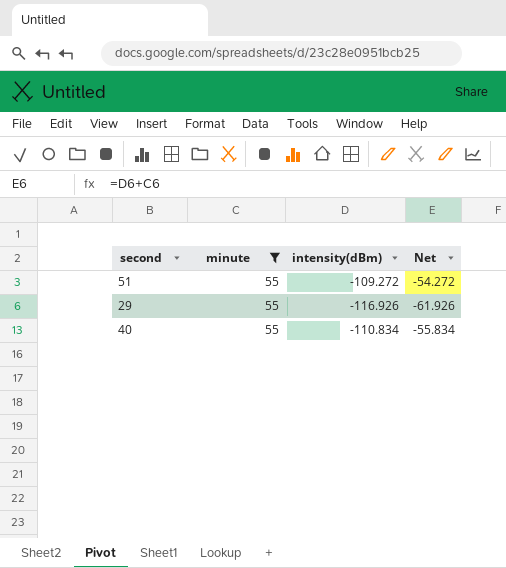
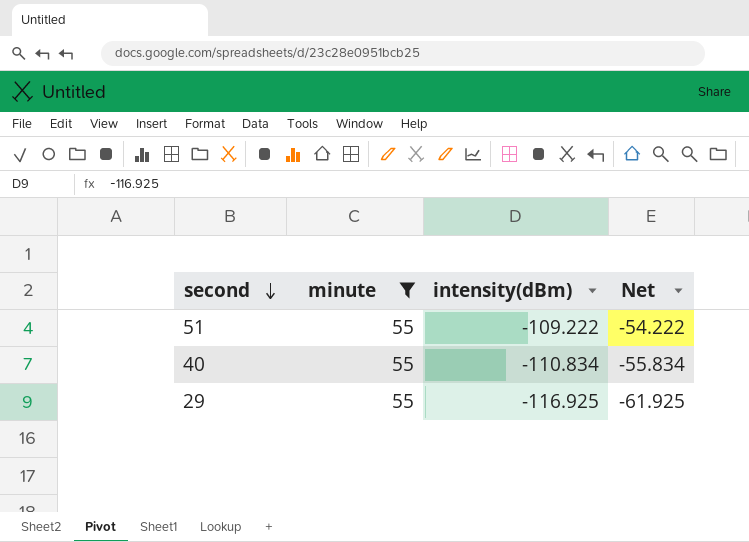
row order: none -> second descending
51 | intensity(dBm): -109.272 -> -109.222
51 | Net: -54.272 -> -54.222
29 | intensity(dBm): -116.926 -> -116.925
29 | Net: -61.926 -> -61.925

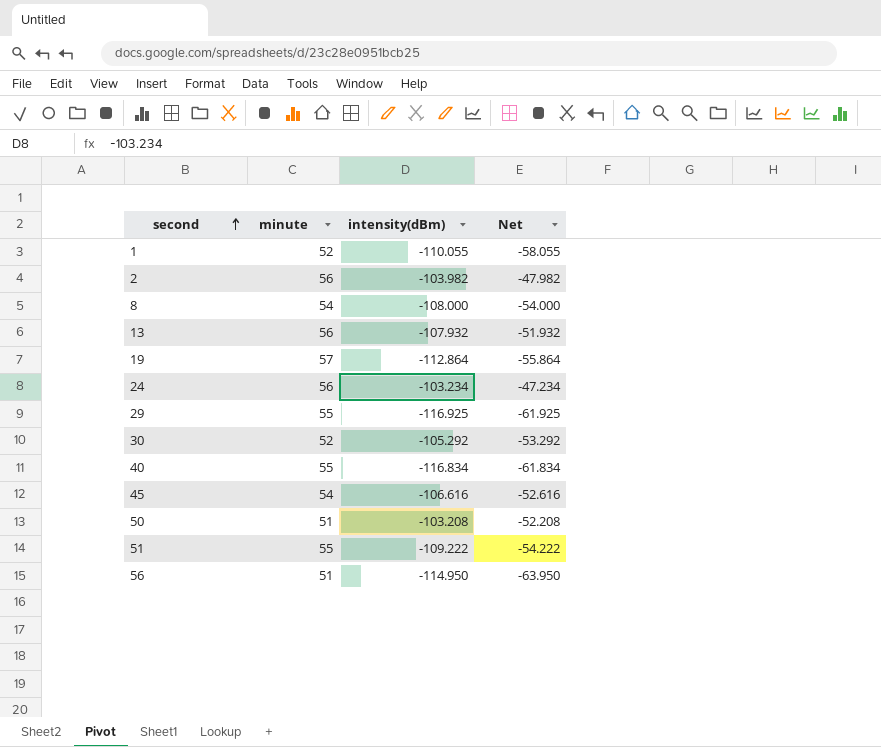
filter: minute = 55 -> none
row order: second descending -> second ascending
40 | intensity(dBm): -110.834 -> -116.834
40 | Net: -55.834 -> -61.834

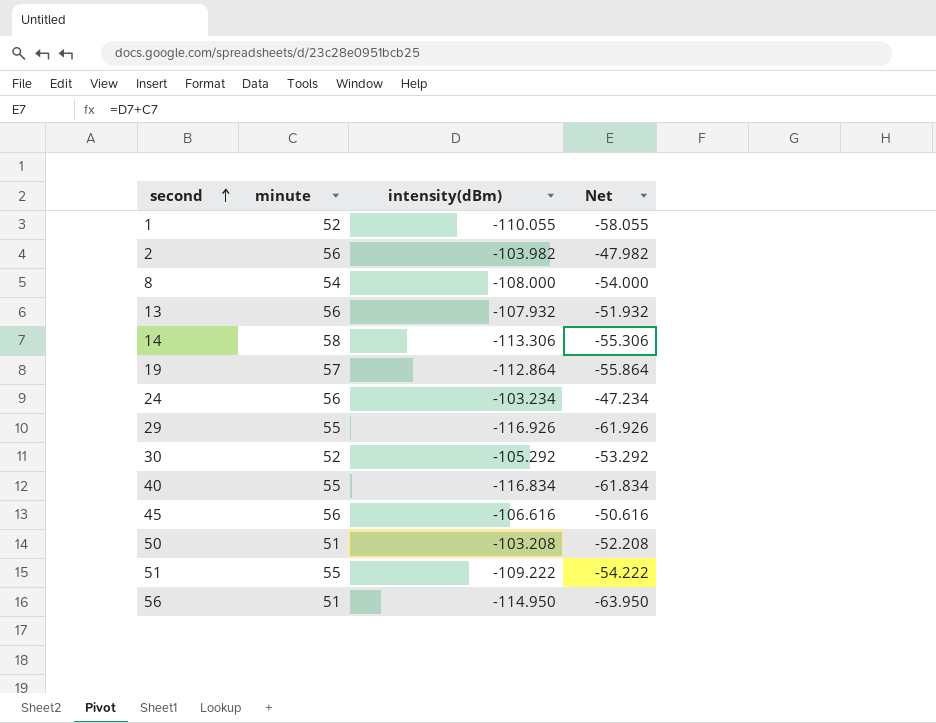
row 14: none -> 58 | -113.306 | -55.306
29 | intensity(dBm): -116.925 -> -116.926
29 | Net: -61.925 -> -61.926
45 | minute: 54 -> 56
45 | Net: -52.616 -> -50.616

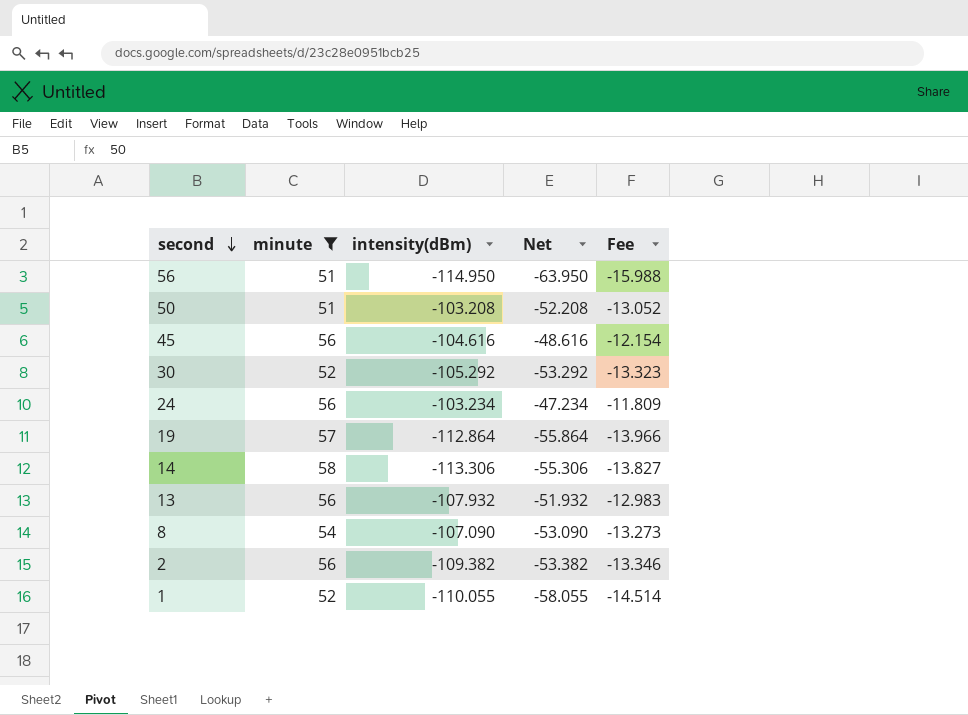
filter: none -> minute != 55
row order: second ascending -> second descending
column Fee | formula: none -> [Net] * 0.25
45 | intensity(dBm): -106.616 -> -104.616
45 | Net: -50.616 -> -48.616
8 | intensity(dBm): -108.000 -> -107.090
8 | Net: -54.000 -> -53.090
2 | intensity(dBm): -103.982 -> -109.382
2 | Net: -47.982 -> -53.382

